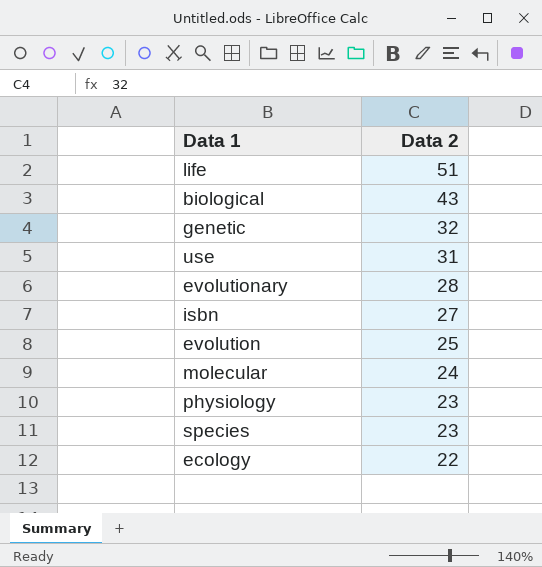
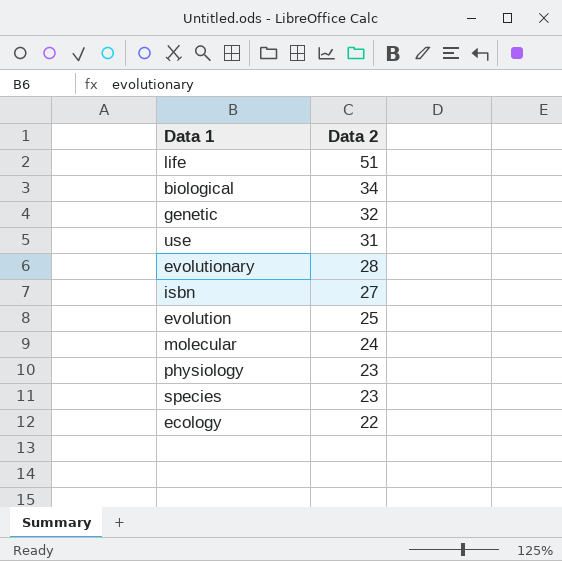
biological | Data 2: 43 -> 34

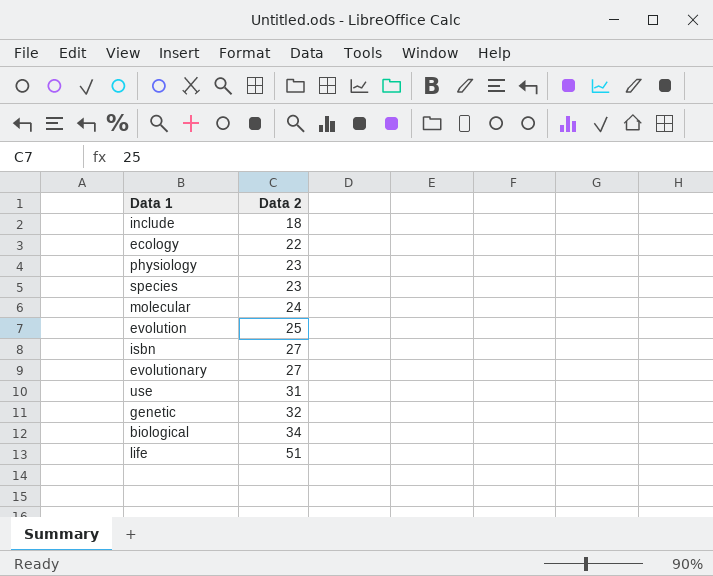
row order: Data 2 descending -> Data 2 ascending
row include: none -> 18
evolutionary | Data 2: 28 -> 27

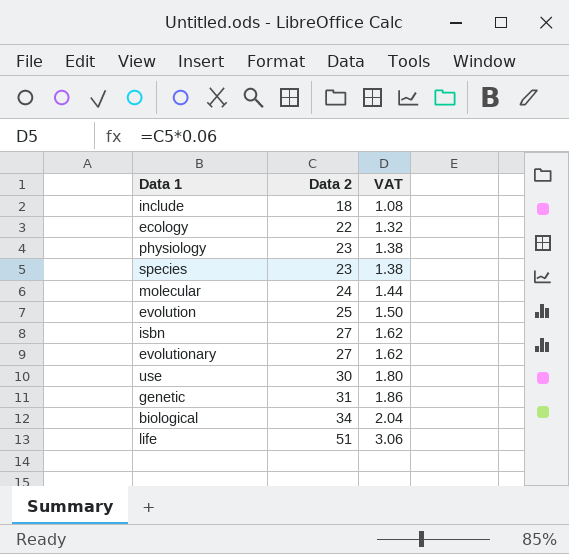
column VAT | formula: none -> [Data 2] * 0.06
use | Data 2: 31 -> 30
genetic | Data 2: 32 -> 31

